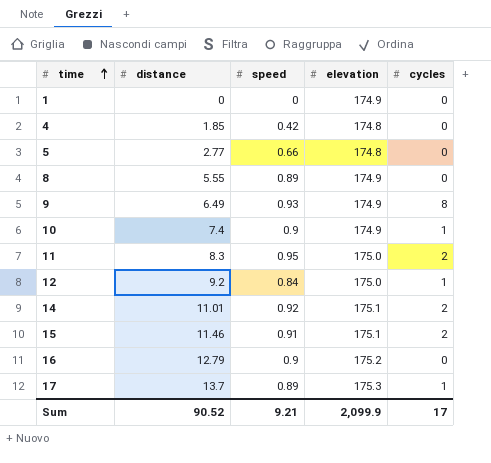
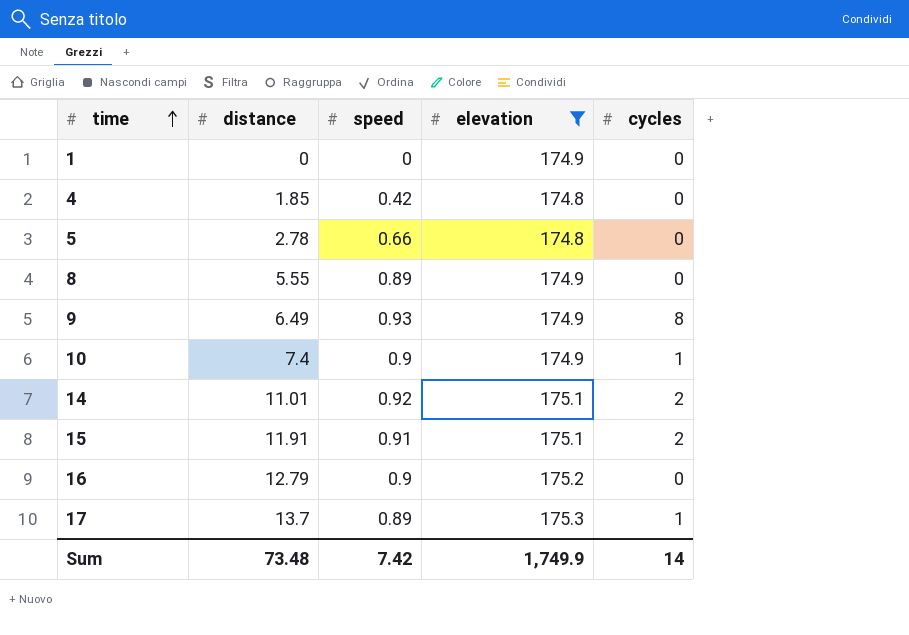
filter: none -> elevation != 175.0
5 | distance: 2.77 -> 2.78
15 | distance: 11.46 -> 11.91
Sum | distance: 90.52 -> 73.48
Sum | speed: 9.21 -> 7.42
Sum | elevation: 2,099.9 -> 1,749.9
Sum | cycles: 17 -> 14

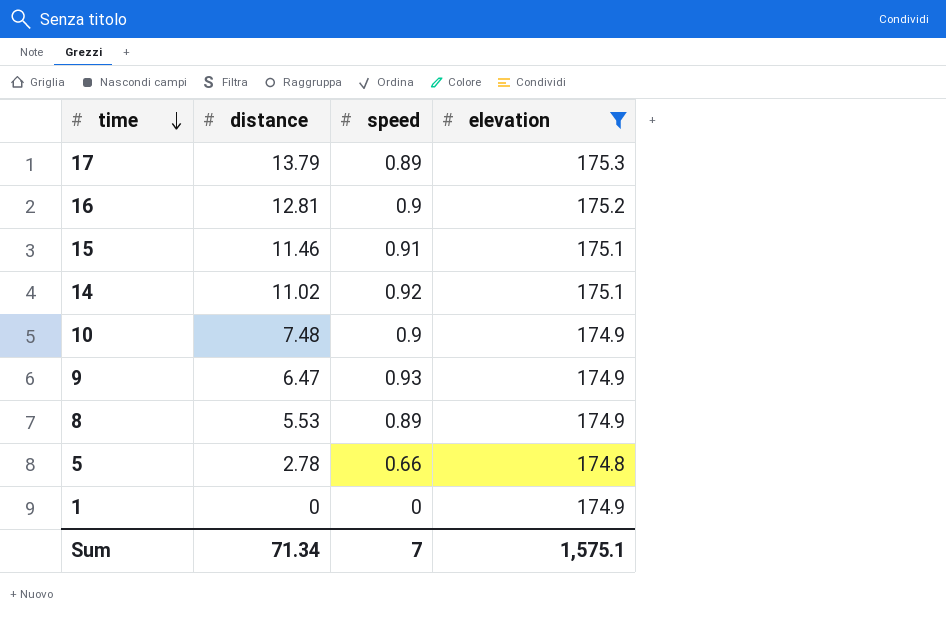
row order: time ascending -> time descending
column cycles | position: 5 -> none
row 4: 1.85 | 0.42 | 174.8 | 0 -> none
17 | distance: 13.7 -> 13.79
16 | distance: 12.79 -> 12.81
15 | distance: 11.91 -> 11.46
14 | distance: 11.01 -> 11.02
10 | distance: 7.4 -> 7.48
9 | distance: 6.49 -> 6.47
8 | distance: 5.55 -> 5.53
Sum | distance: 73.48 -> 71.34
Sum | speed: 7.42 -> 7
Sum | elevation: 1,749.9 -> 1,575.1

